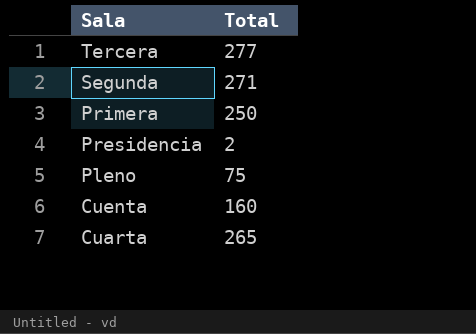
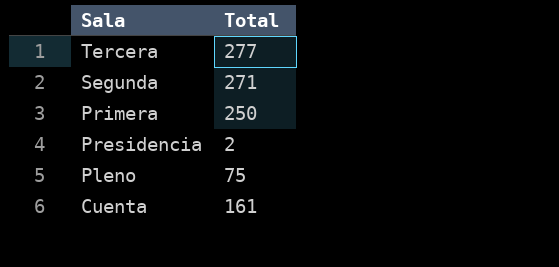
row Cuarta: 265 -> none
Cuenta | Total: 160 -> 161

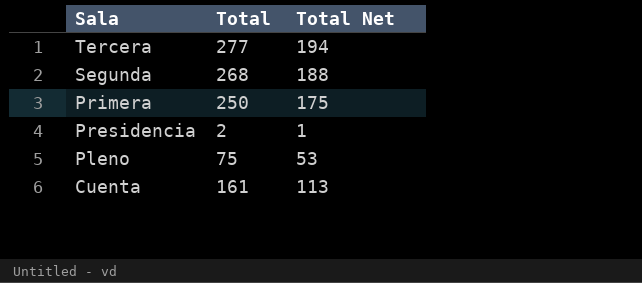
column Total Net | formula: none -> [Total] * 0.7
Segunda | Total: 271 -> 268

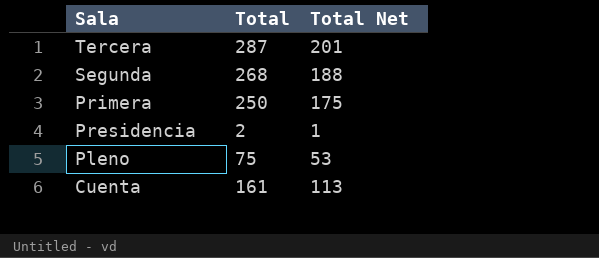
Tercera | Total: 277 -> 287
Tercera | Total Net: 194 -> 201

